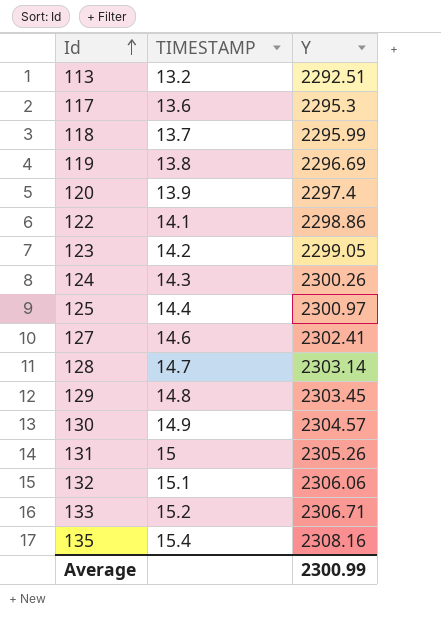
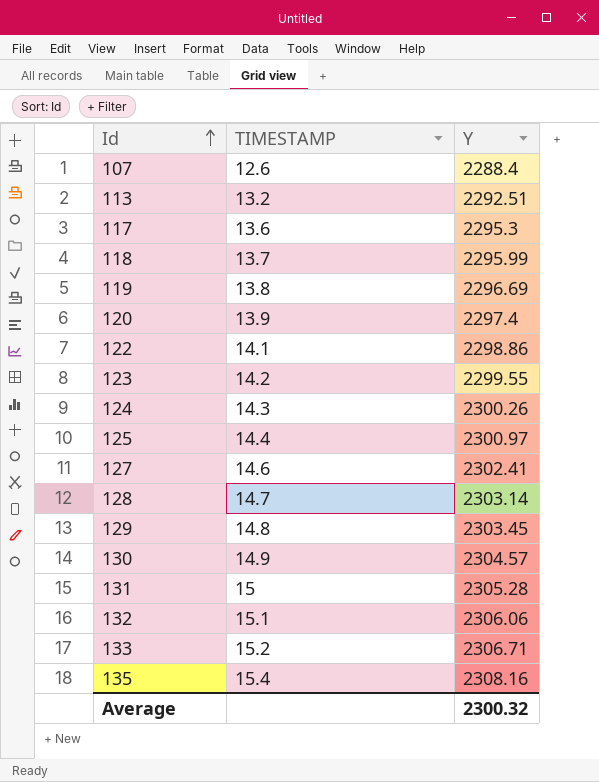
row 107: none -> 12.6 | 2288.4
123 | Y: 2299.05 -> 2299.55
131 | Y: 2305.26 -> 2305.28
Average | Y: 2300.99 -> 2300.32

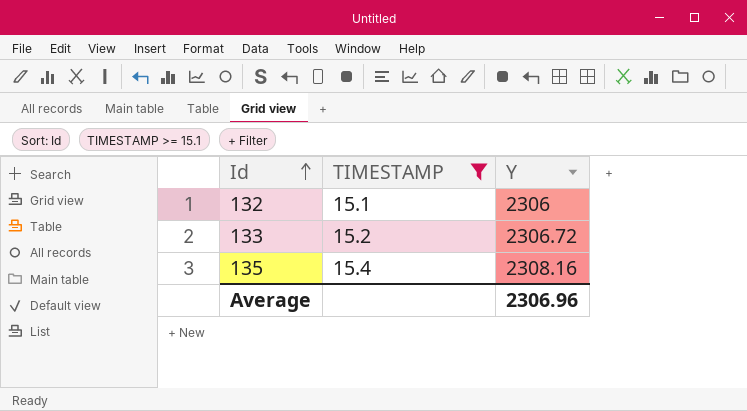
filter: none -> TIMESTAMP >= 15.1
132 | Y: 2306.06 -> 2306
133 | Y: 2306.71 -> 2306.72
Average | Y: 2300.32 -> 2306.96

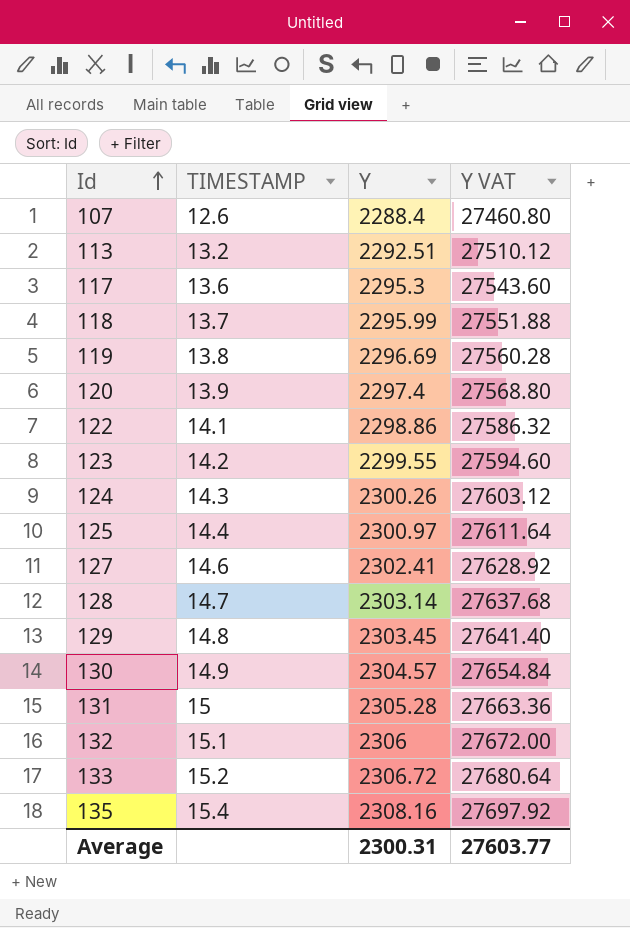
filter: TIMESTAMP >= 15.1 -> none
column Y VAT | formula: none -> [Y] * 12
Average | Y: 2306.96 -> 2300.31

